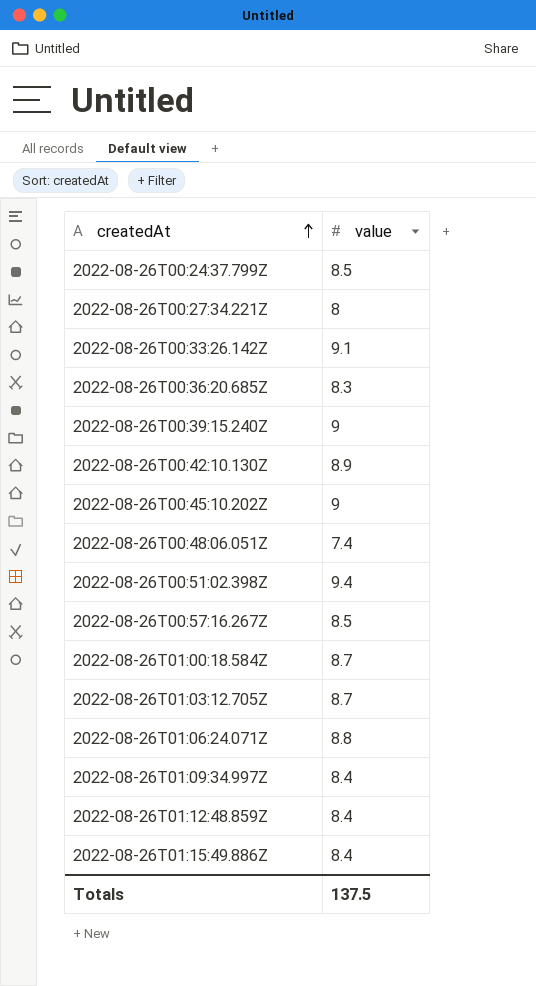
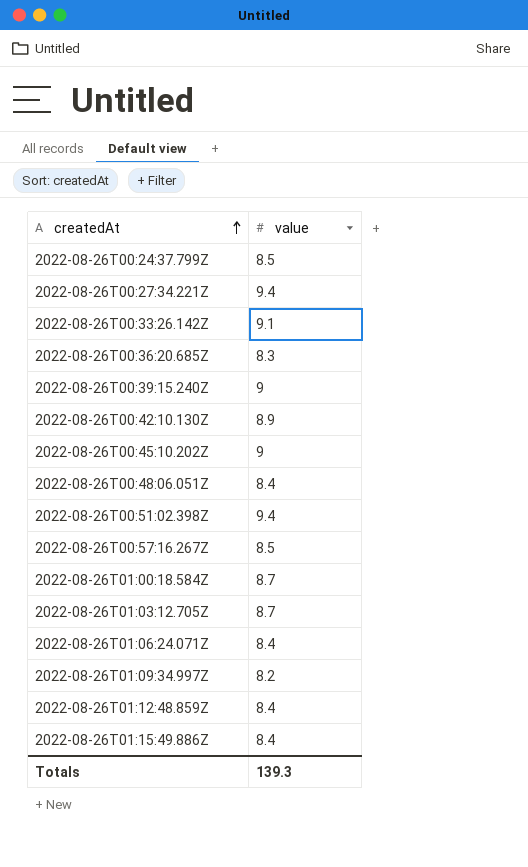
2022-08-26T00:27:34.221Z | value: 8 -> 9.4
2022-08-26T00:48:06.051Z | value: 7.4 -> 8.4
2022-08-26T01:06:24.071Z | value: 8.8 -> 8.4
2022-08-26T01:09:34.997Z | value: 8.4 -> 8.2
Totals | value: 137.5 -> 139.3

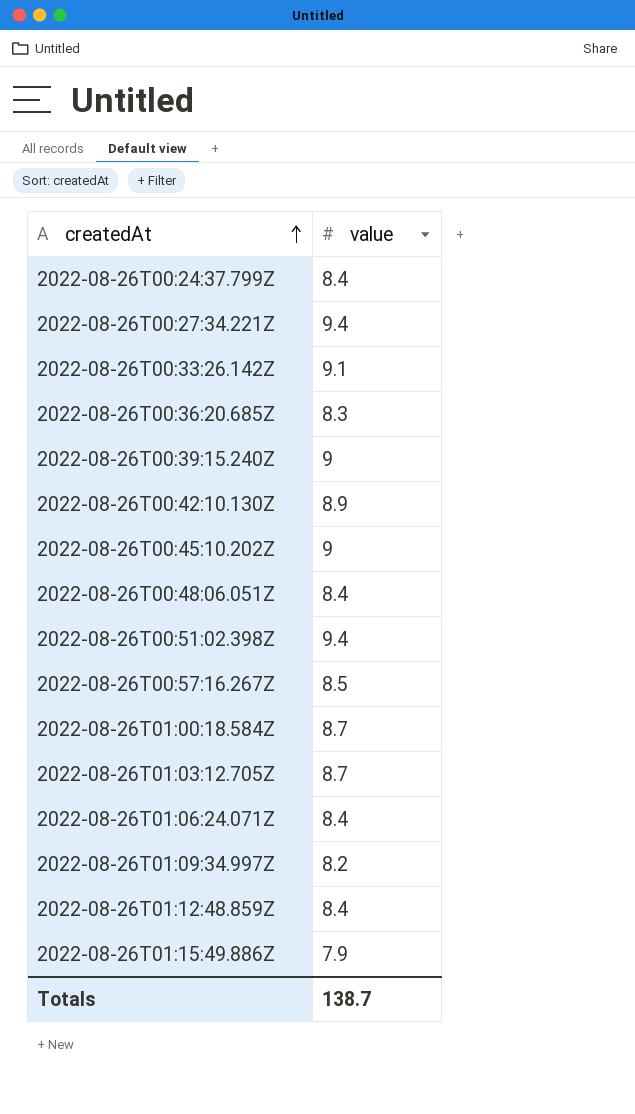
2022-08-26T00:24:37.799Z | value: 8.5 -> 8.4
2022-08-26T01:15:49.886Z | value: 8.4 -> 7.9
Totals | value: 139.3 -> 138.7

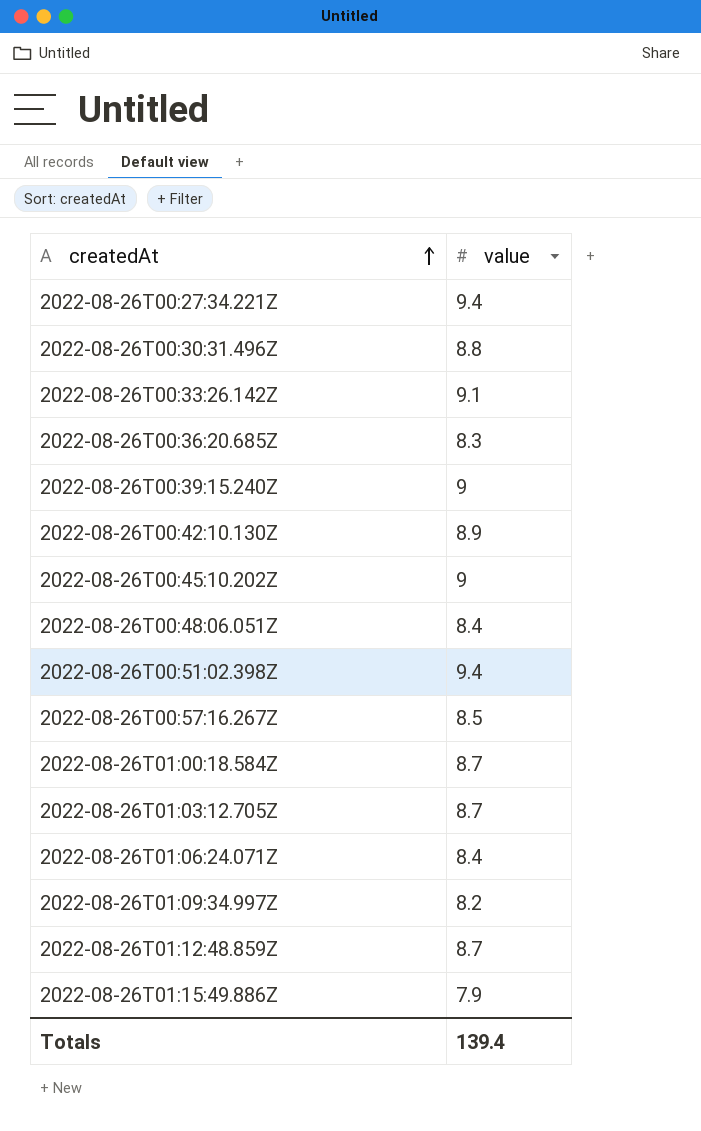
row 2022-08-26T00:24:37.799Z: 8.4 -> none
row 2022-08-26T00:30:31.496Z: none -> 8.8
2022-08-26T01:12:48.859Z | value: 8.4 -> 8.7
Totals | value: 138.7 -> 139.4

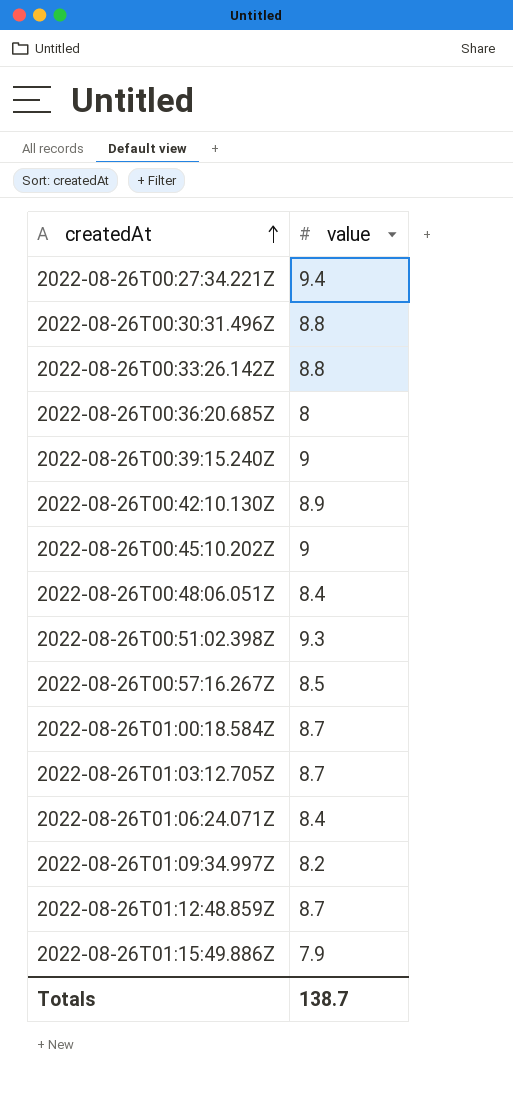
2022-08-26T00:33:26.142Z | value: 9.1 -> 8.8
2022-08-26T00:36:20.685Z | value: 8.3 -> 8
2022-08-26T00:51:02.398Z | value: 9.4 -> 9.3
Totals | value: 139.4 -> 138.7

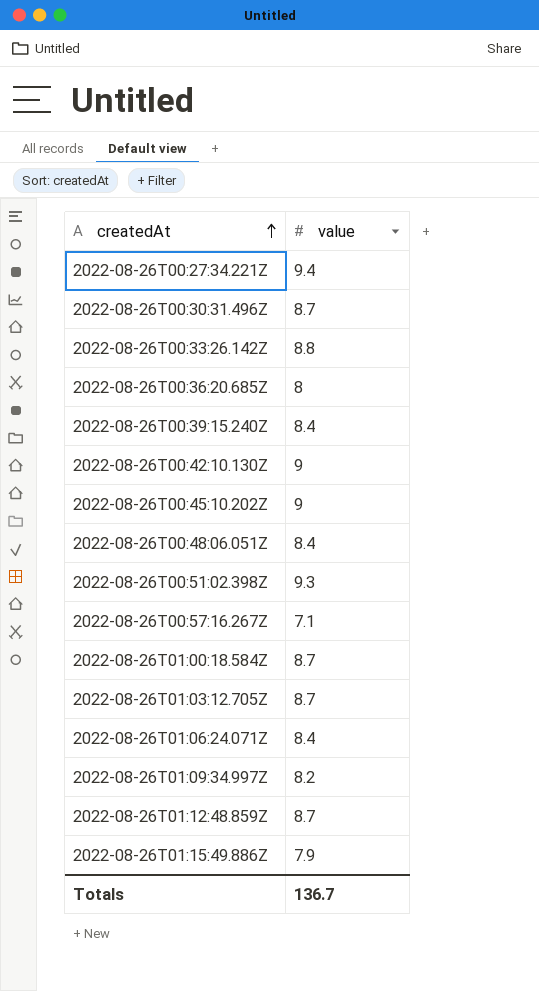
2022-08-26T00:30:31.496Z | value: 8.8 -> 8.7
2022-08-26T00:39:15.240Z | value: 9 -> 8.4
2022-08-26T00:42:10.130Z | value: 8.9 -> 9
2022-08-26T00:57:16.267Z | value: 8.5 -> 7.1
Totals | value: 138.7 -> 136.7

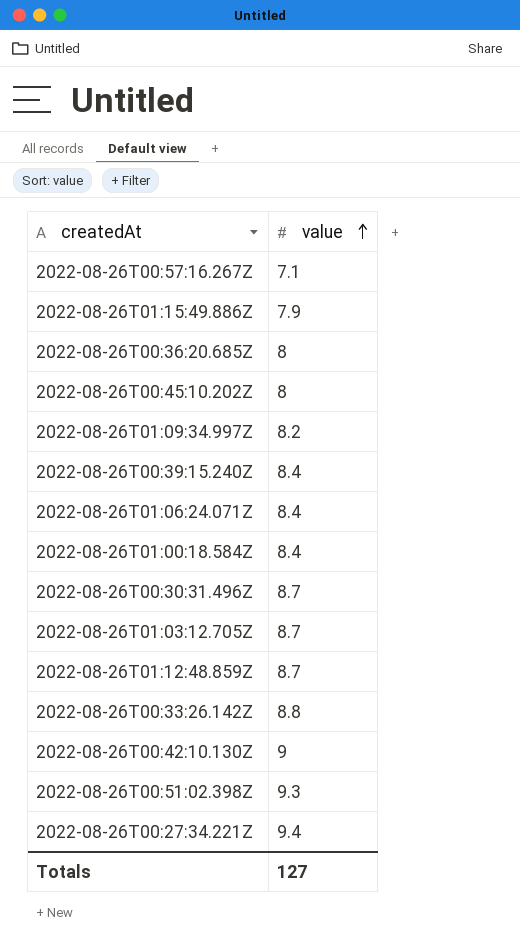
row order: createdAt ascending -> value ascending
row 2022-08-26T00:48:06.051Z: 8.4 -> none
2022-08-26T00:45:10.202Z | value: 9 -> 8
2022-08-26T01:00:18.584Z | value: 8.7 -> 8.4
Totals | value: 136.7 -> 127

